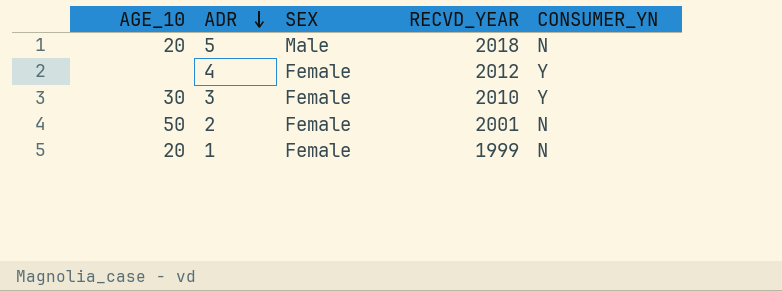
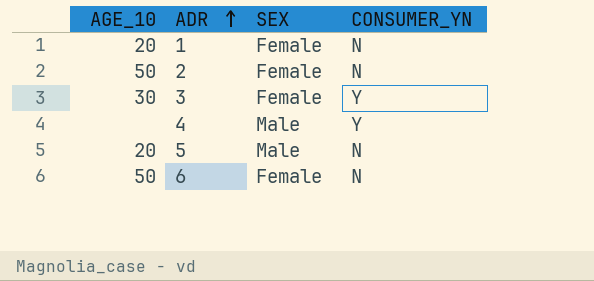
row order: ADR descending -> ADR ascending
column RECVD_YEAR | position: 4 -> none
4 | SEX: Female -> Male
row 6: none -> 50 | Female | N

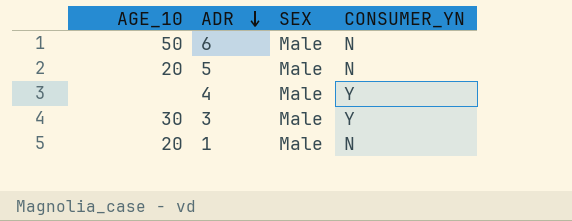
row order: ADR ascending -> ADR descending
row 2: 50 | Female | N -> none
6 | SEX: Female -> Male
3 | SEX: Female -> Male
1 | SEX: Female -> Male

